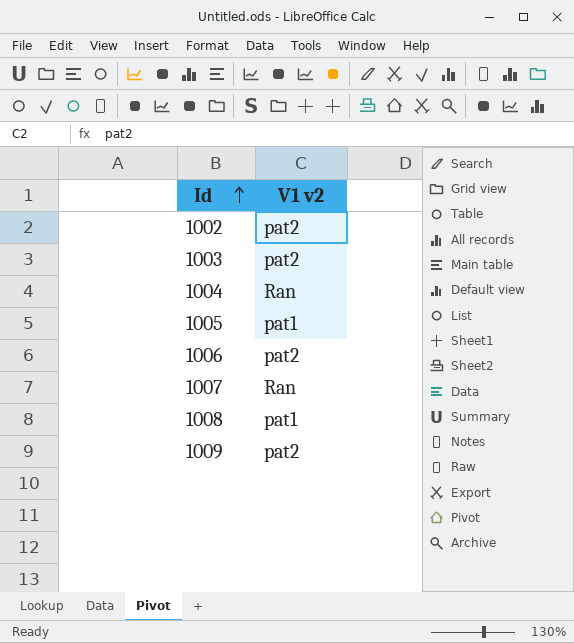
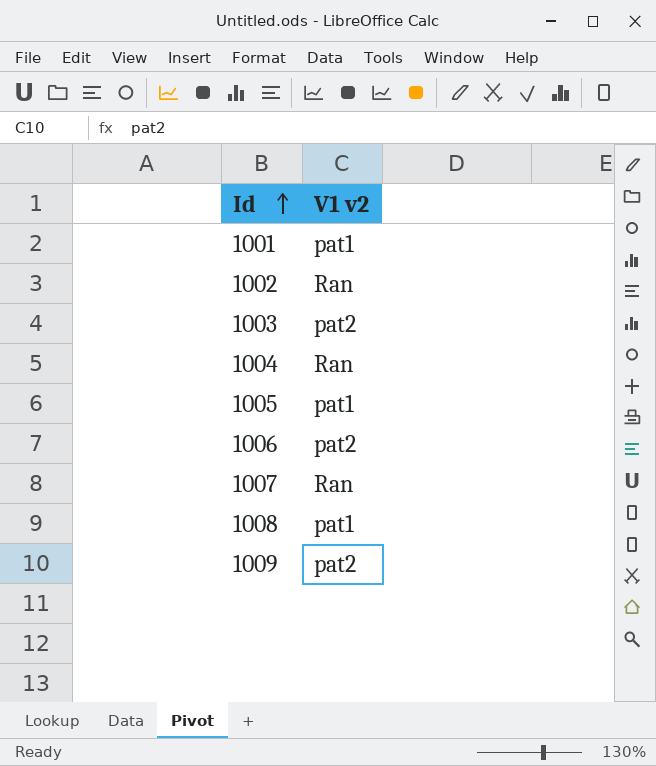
row 1001: none -> pat1
1002 | V1 v2: pat2 -> Ran

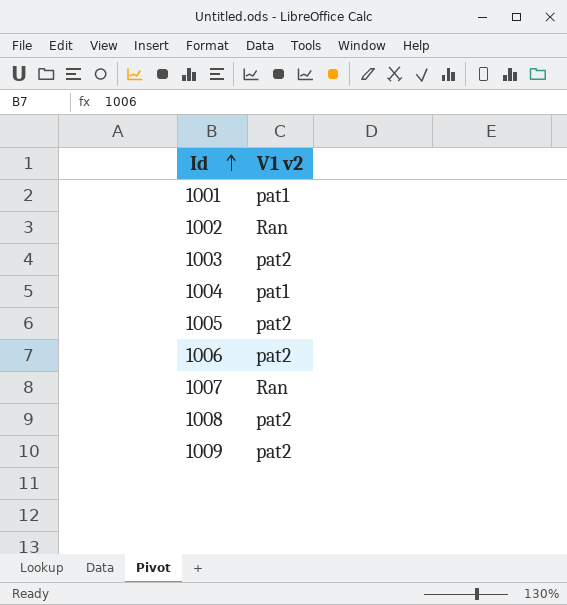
1004 | V1 v2: Ran -> pat1
1005 | V1 v2: pat1 -> pat2
1008 | V1 v2: pat1 -> pat2

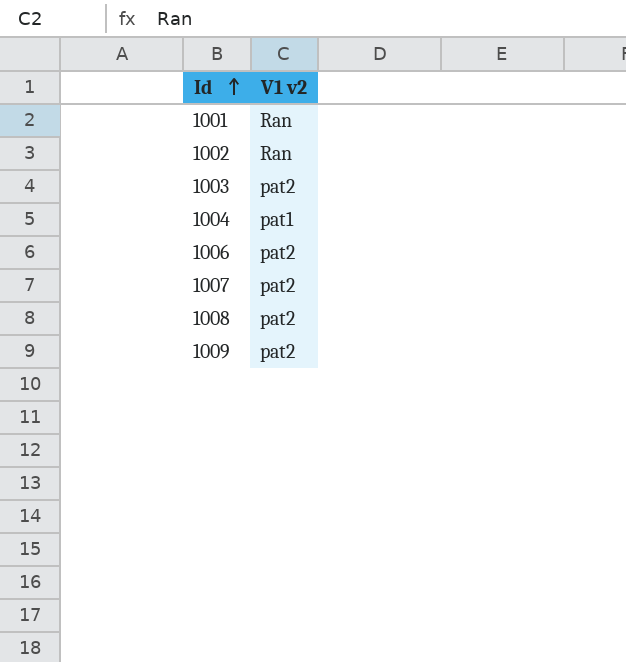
row 1005: pat2 -> none
1001 | V1 v2: pat1 -> Ran
1007 | V1 v2: Ran -> pat2

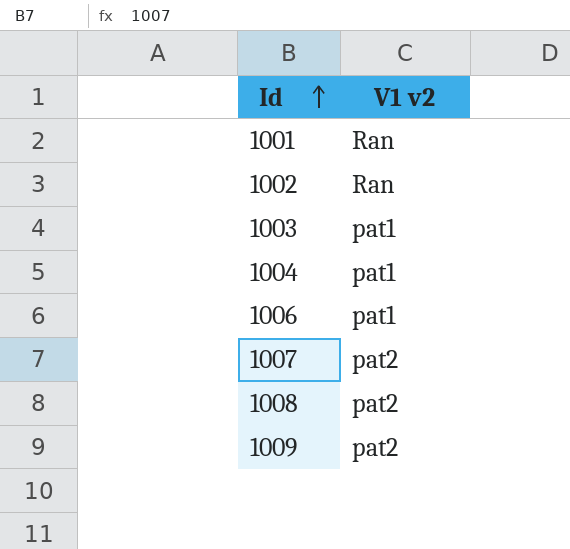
1003 | V1 v2: pat2 -> pat1
1006 | V1 v2: pat2 -> pat1

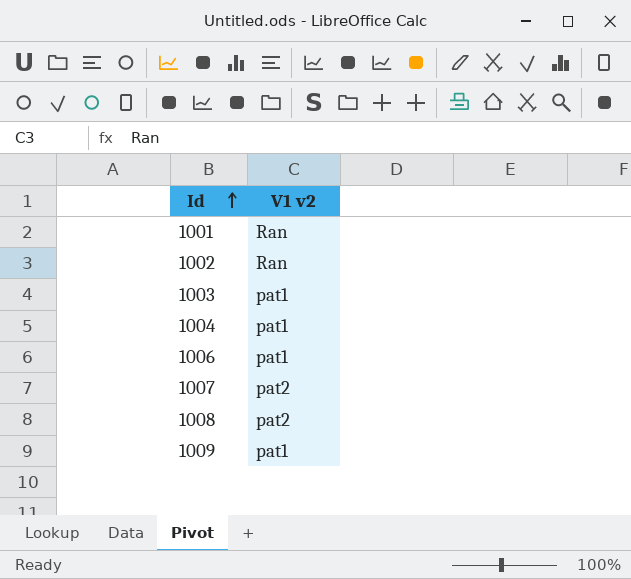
1009 | V1 v2: pat2 -> pat1

